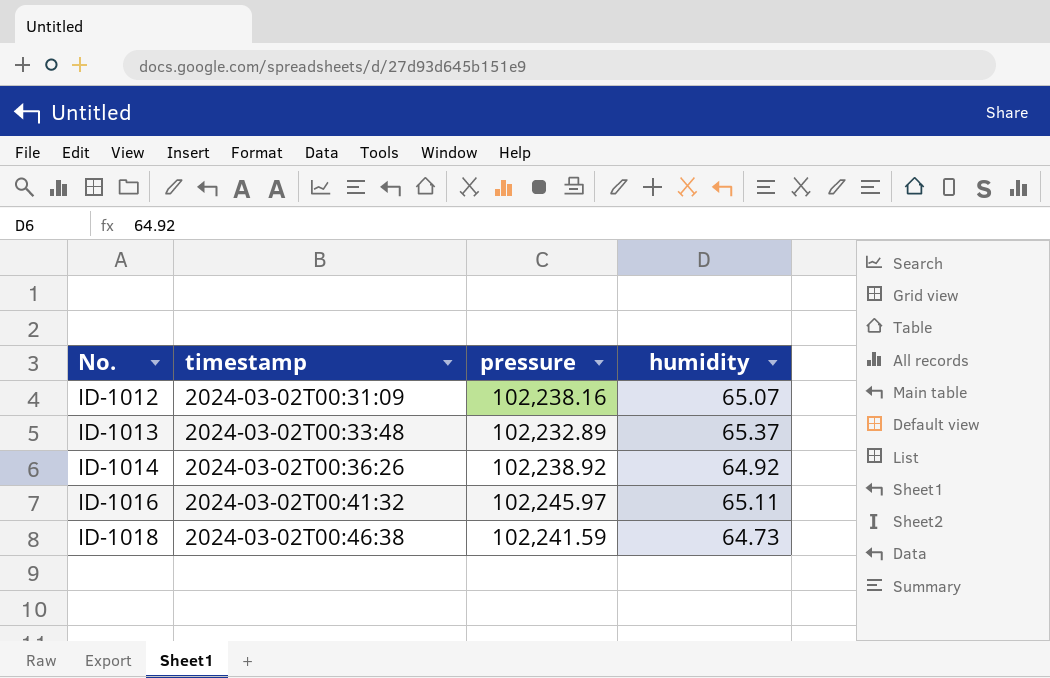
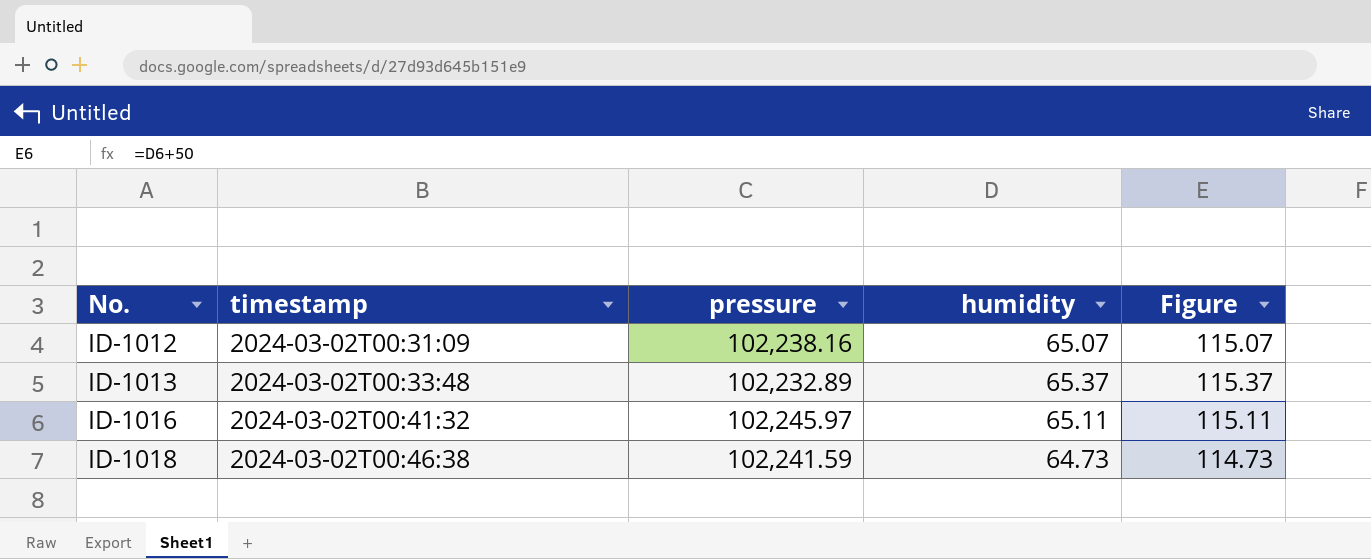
column Figure | formula: none -> [humidity] + 50
row ID-1014: 2024-03-02T00:36:26 | 102,238.92 | 64.92 -> none

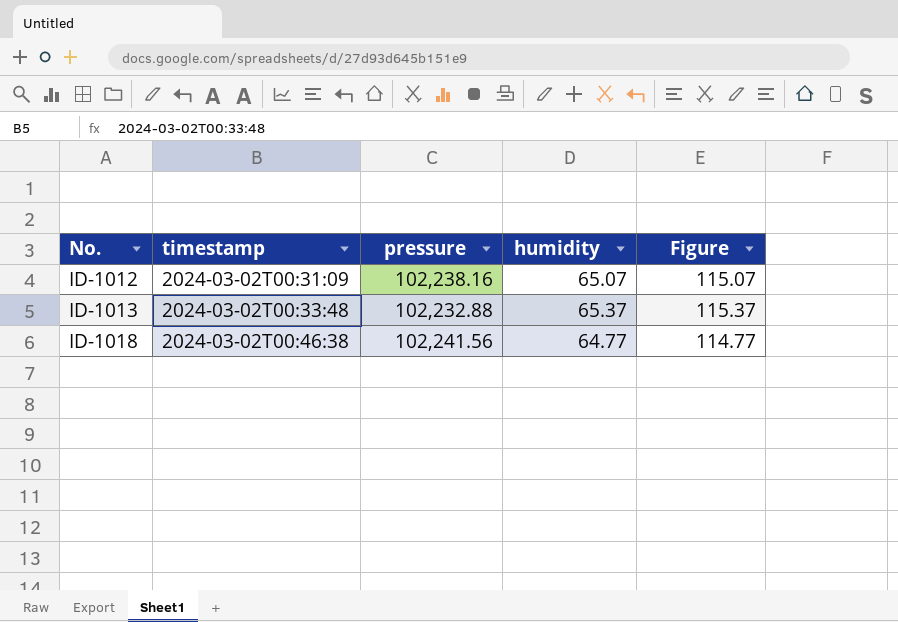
row ID-1016: 2024-03-02T00:41:32 | 102,245.97 | 65.11 | 115.11 -> none
ID-1013 | pressure: 102,232.89 -> 102,232.88
ID-1018 | pressure: 102,241.59 -> 102,241.56
ID-1018 | humidity: 64.73 -> 64.77
ID-1018 | Figure: 114.73 -> 114.77

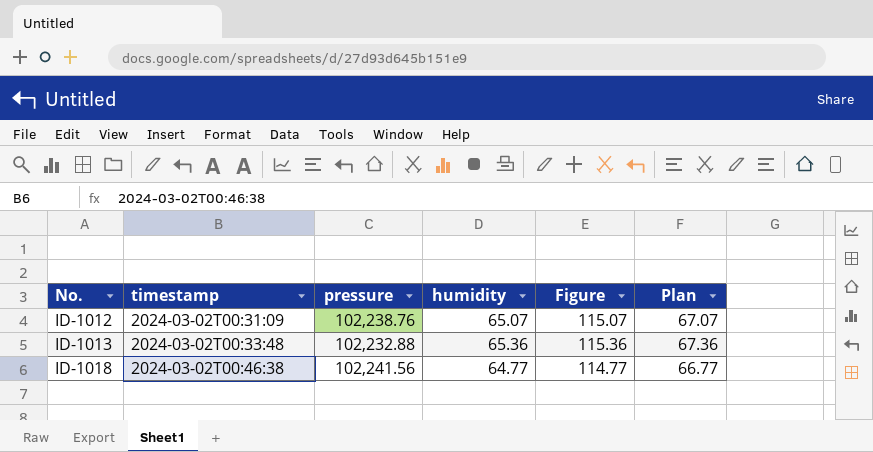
column Plan | formula: none -> [humidity] + 2
ID-1012 | pressure: 102,238.16 -> 102,238.76
ID-1013 | humidity: 65.37 -> 65.36
ID-1013 | Figure: 115.37 -> 115.36

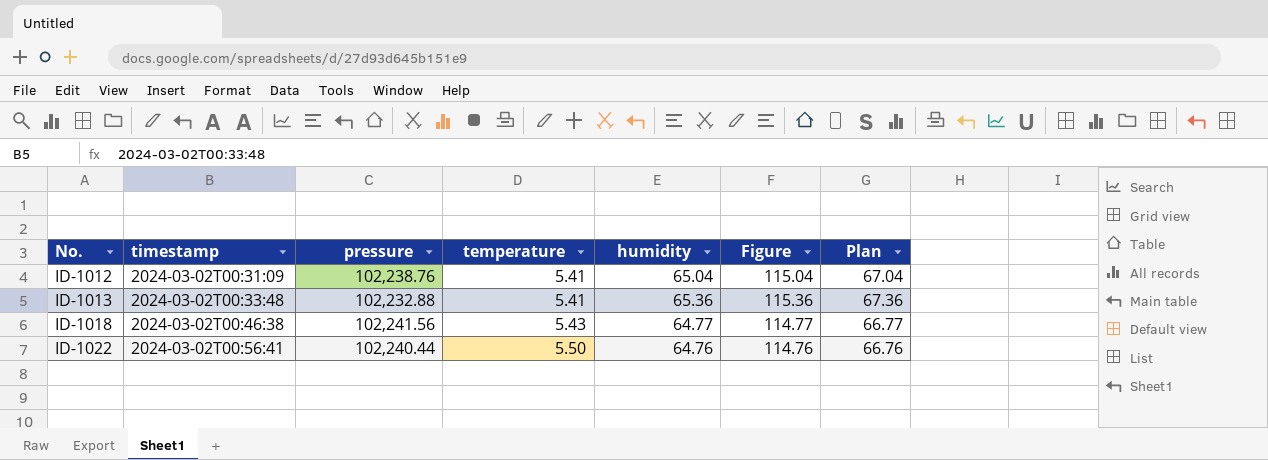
column temperature | position: none -> 4
ID-1012 | humidity: 65.07 -> 65.04
ID-1012 | Figure: 115.07 -> 115.04
ID-1012 | Plan: 67.07 -> 67.04
row ID-1022: none -> 2024-03-02T00:56:41 | 102,240.44 | 5.50 | 64.76 | 114.76 | 66.76

